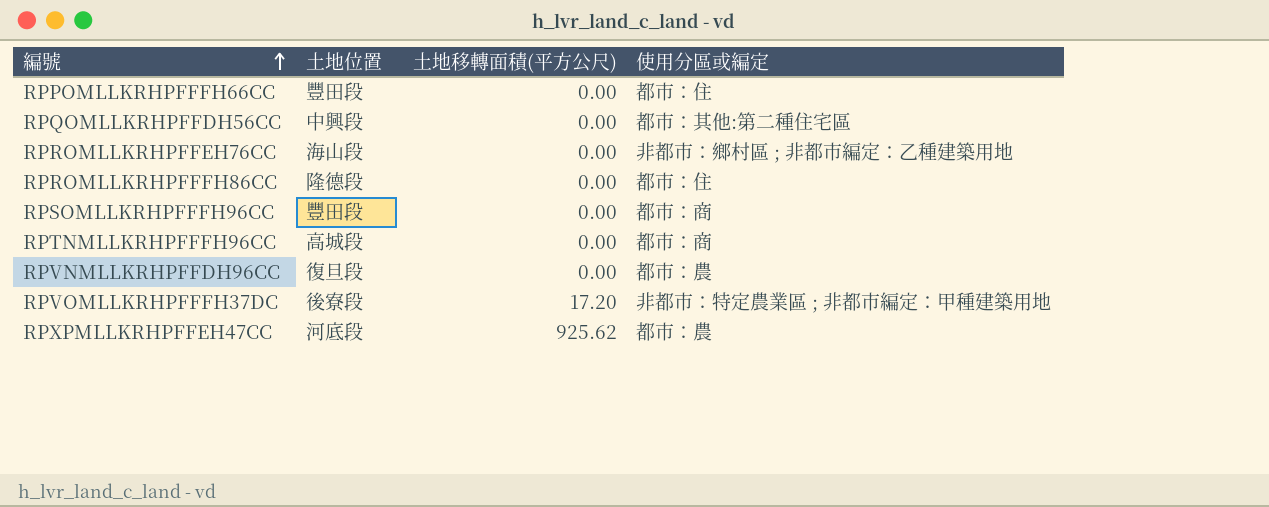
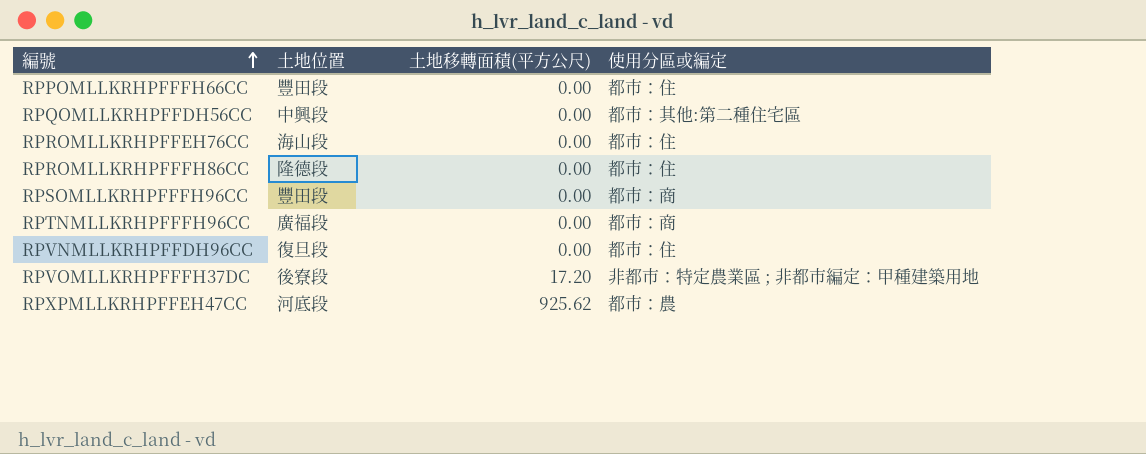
RPROMLLKRHPFFEH76CC | 使用分區或編定: 非都市：鄉村區 ; 非都市編定：乙種建築用地 -> 都市：住
RPTNMLLKRHPFFFH96CC | 土地位置: 高城段 -> 廣福段
RPVNMLLKRHPFFDH96CC | 使用分區或編定: 都市：農 -> 都市：住

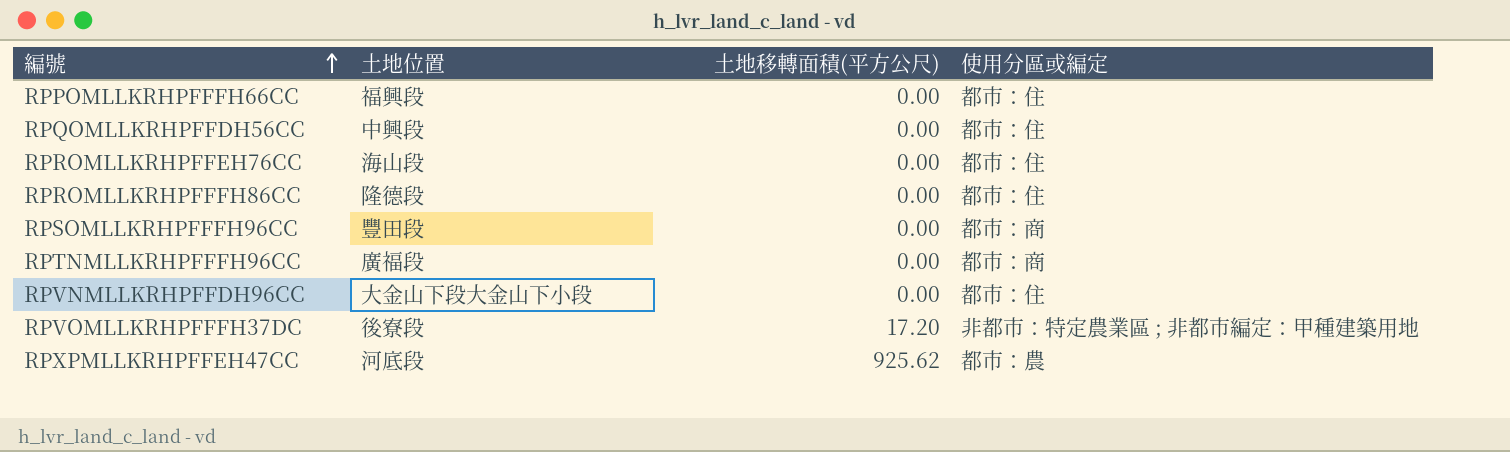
RPPOMLLKRHPFFFH66CC | 土地位置: 豐田段 -> 福興段
RPQOMLLKRHPFFDH56CC | 使用分區或編定: 都市：其他:第二種住宅區 -> 都市：住
RPVNMLLKRHPFFDH96CC | 土地位置: 復旦段 -> 大金山下段大金山下小段

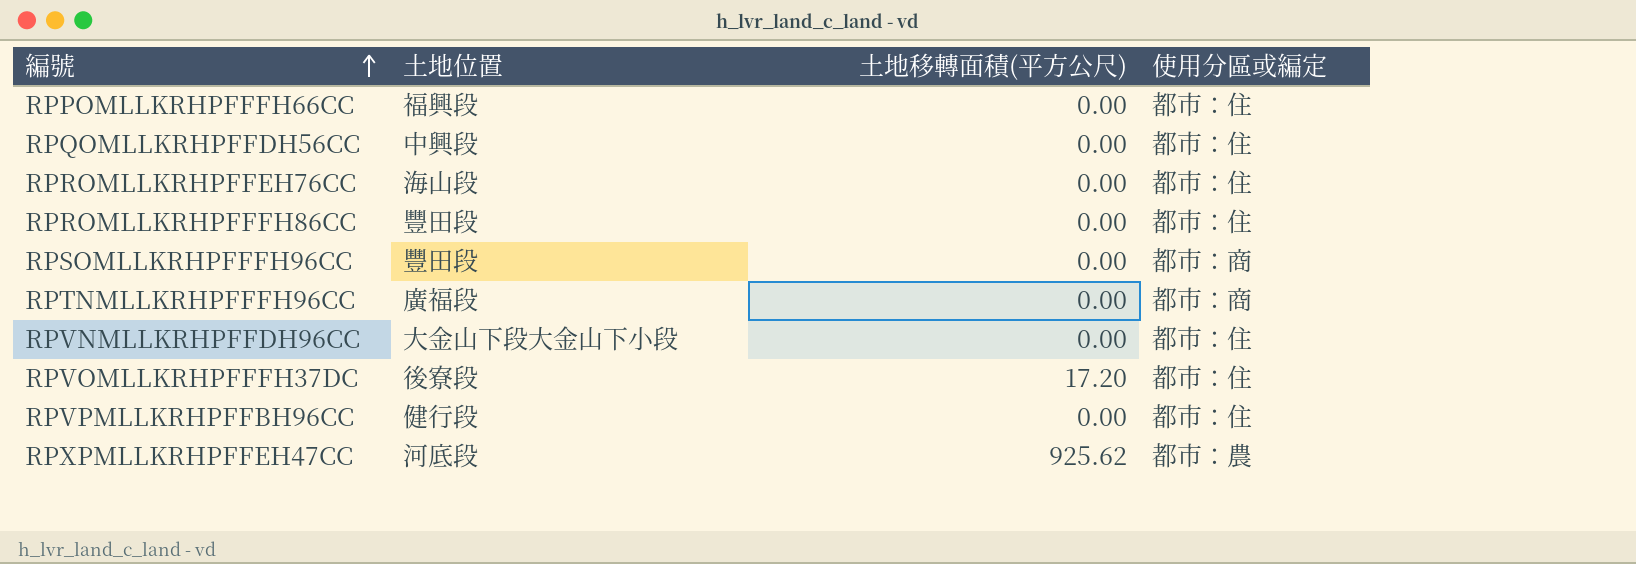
RPROMLLKRHPFFFH86CC | 土地位置: 隆德段 -> 豐田段
RPVOMLLKRHPFFFH37DC | 使用分區或編定: 非都市：特定農業區 ; 非都市編定：甲種建築用地 -> 都市：住
row RPVPMLLKRHPFFBH96CC: none -> 健行段 | 0.00 | 都市：住

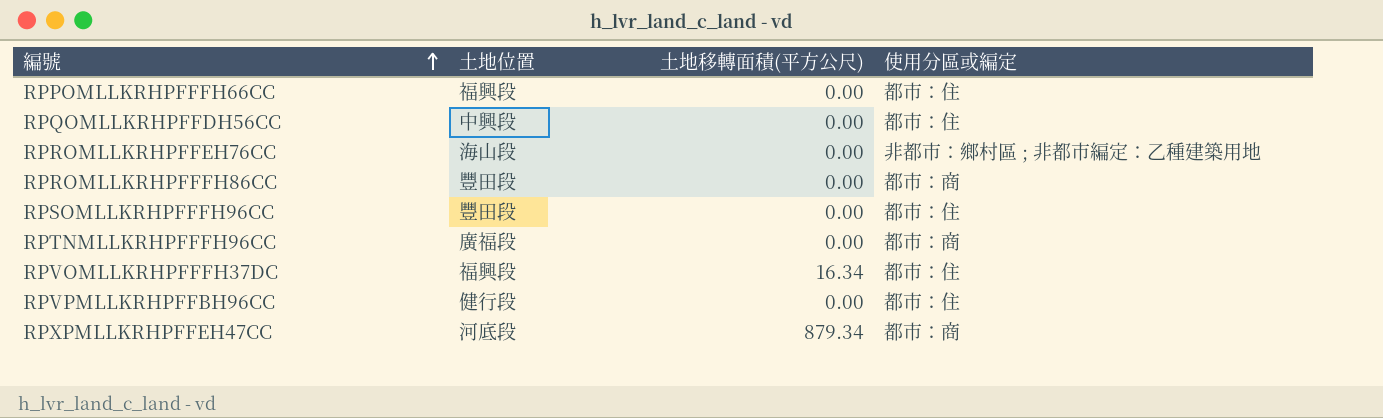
row RPVNMLLKRHPFFDH96CC: 大金山下段大金山下小段 | 0.00 | 都市：住 -> none
RPROMLLKRHPFFEH76CC | 使用分區或編定: 都市：住 -> 非都市：鄉村區 ; 非都市編定：乙種建築用地
RPROMLLKRHPFFFH86CC | 使用分區或編定: 都市：住 -> 都市：商
RPSOMLLKRHPFFFH96CC | 使用分區或編定: 都市：商 -> 都市：住
RPVOMLLKRHPFFFH37DC | 土地位置: 後寮段 -> 福興段
RPVOMLLKRHPFFFH37DC | 土地移轉面積(平方公尺): 17.20 -> 16.34
RPXPMLLKRHPFFEH47CC | 土地移轉面積(平方公尺): 925.62 -> 879.34
RPXPMLLKRHPFFEH47CC | 使用分區或編定: 都市：農 -> 都市：商

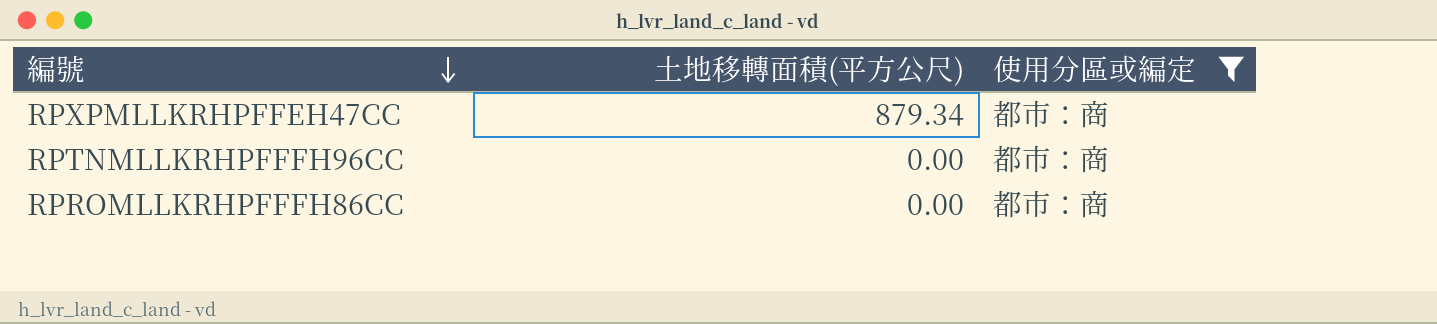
filter: none -> 使用分區或編定 = 都市：商
row order: 編號 ascending -> 編號 descending
column 土地位置 | position: 2 -> none

